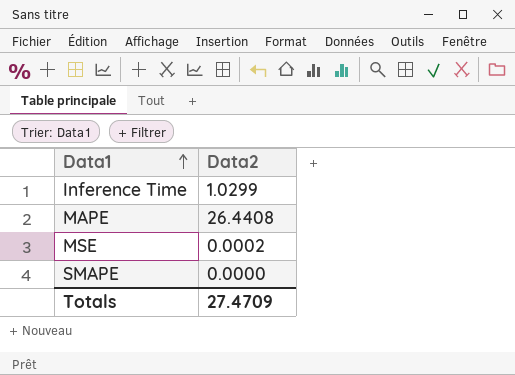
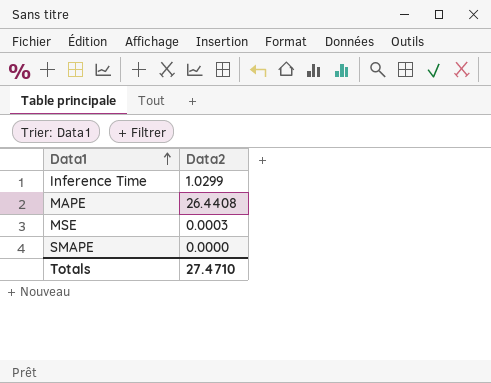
MSE | Data2: 0.0002 -> 0.0003
Totals | Data2: 27.4709 -> 27.4710

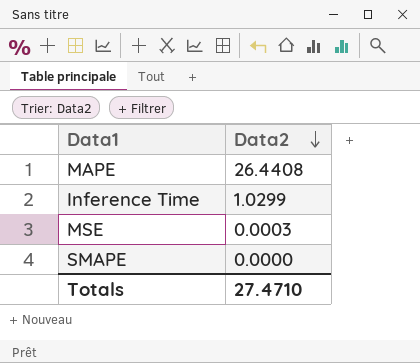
row order: Data1 ascending -> Data2 descending

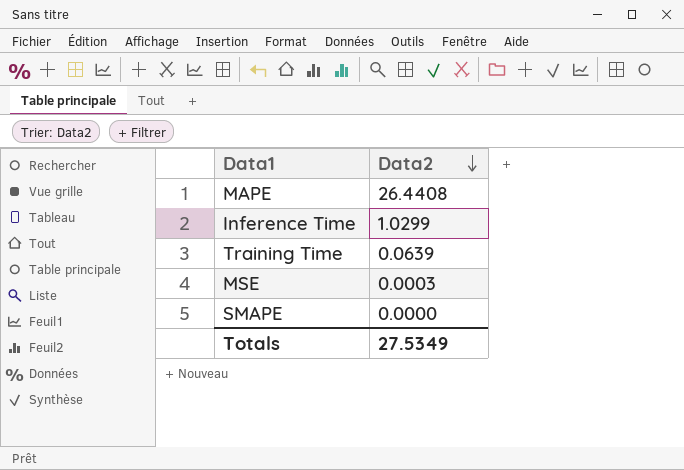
row Training Time: none -> 0.0639
Totals | Data2: 27.4710 -> 27.5349

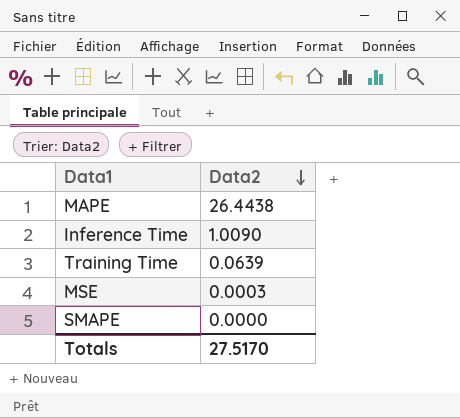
MAPE | Data2: 26.4408 -> 26.4438
Inference Time | Data2: 1.0299 -> 1.0090
Totals | Data2: 27.5349 -> 27.5170

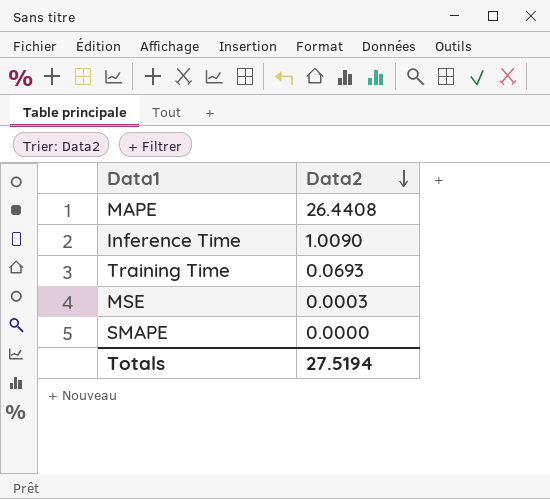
MAPE | Data2: 26.4438 -> 26.4408
Training Time | Data2: 0.0639 -> 0.0693
Totals | Data2: 27.5170 -> 27.5194

